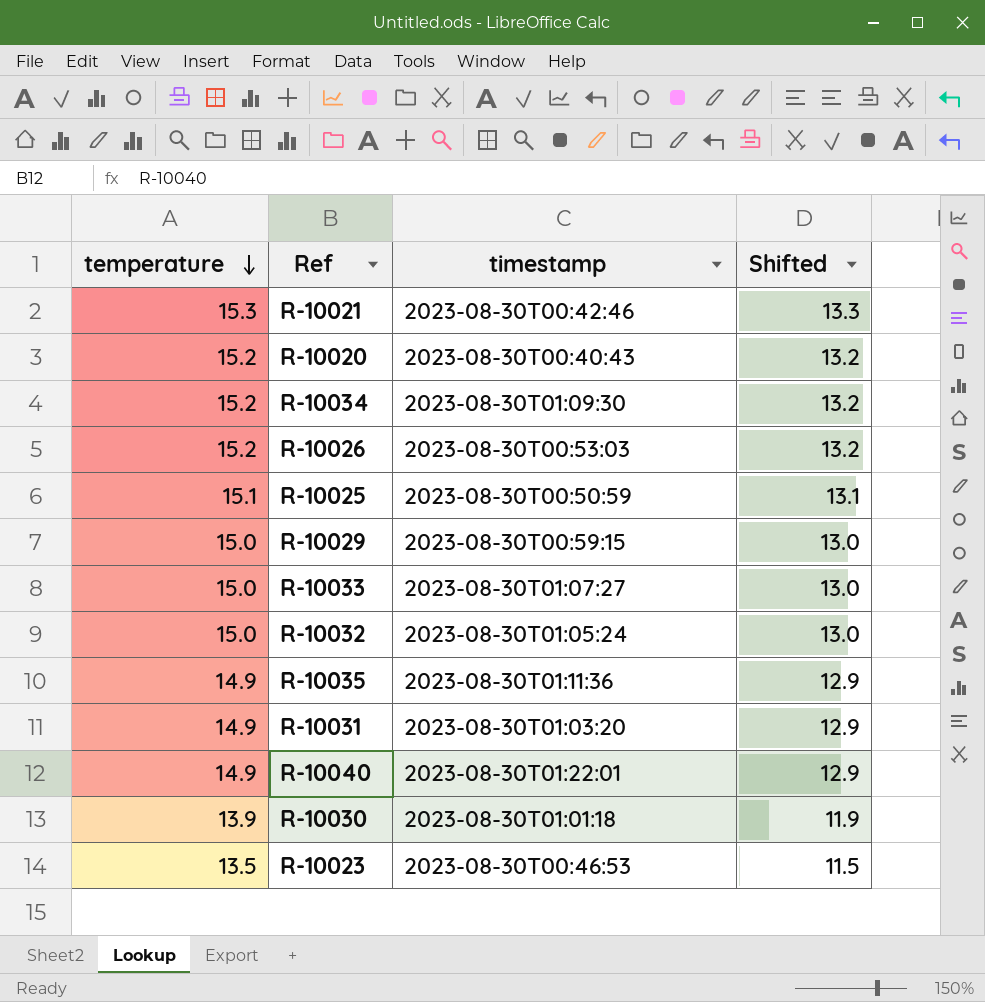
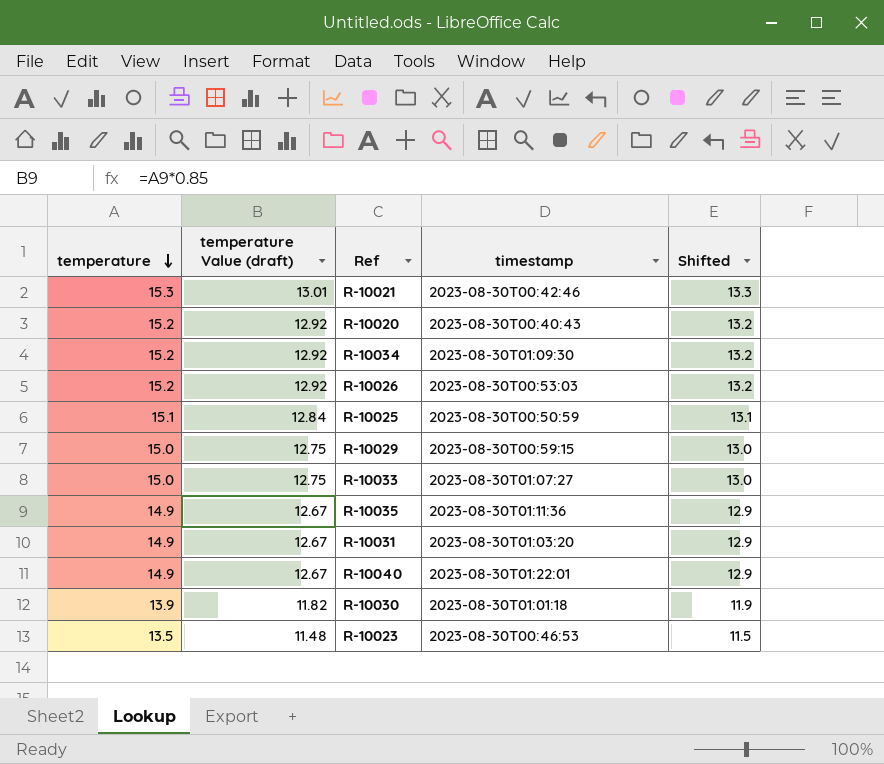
column temperature Value (draft) | formula: none -> [temperature] * 0.85
row R-10032: 15.0 | 2023-08-30T01:05:24 | 13.0 -> none

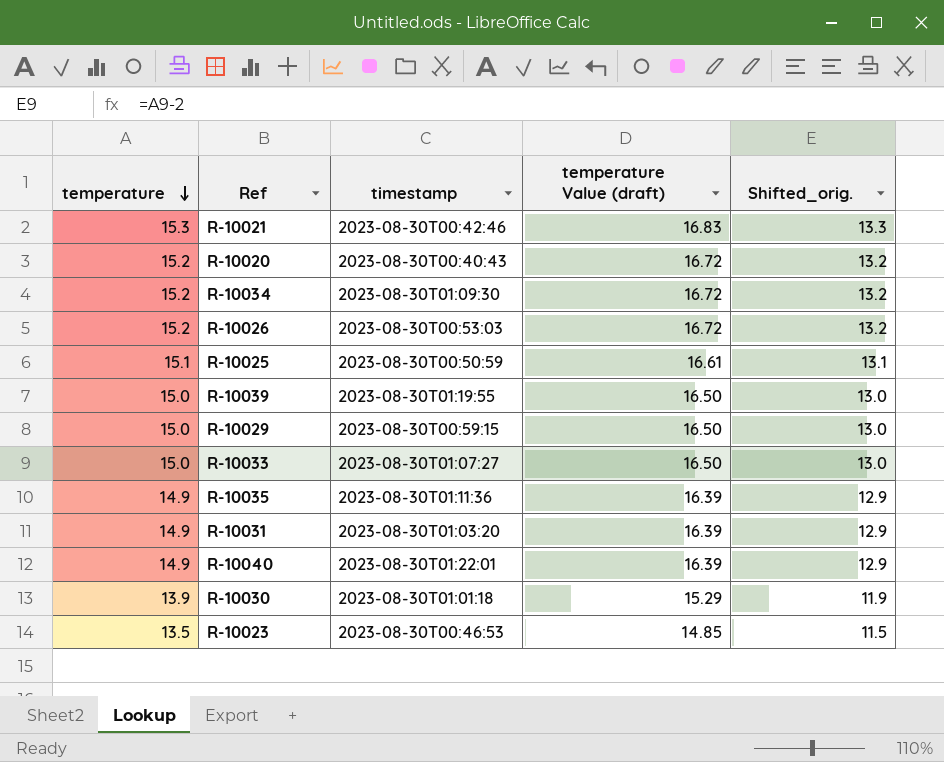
column temperature Value (draft) | formula: [temperature] * 0.85 -> [temperature] * 1.1
column temperature Value (draft) | position: 2 -> 4
column name: Shifted -> Shifted_orig.
row R-10039: none -> 15.0 | 2023-08-30T01:19:55 | 16.50 | 13.0

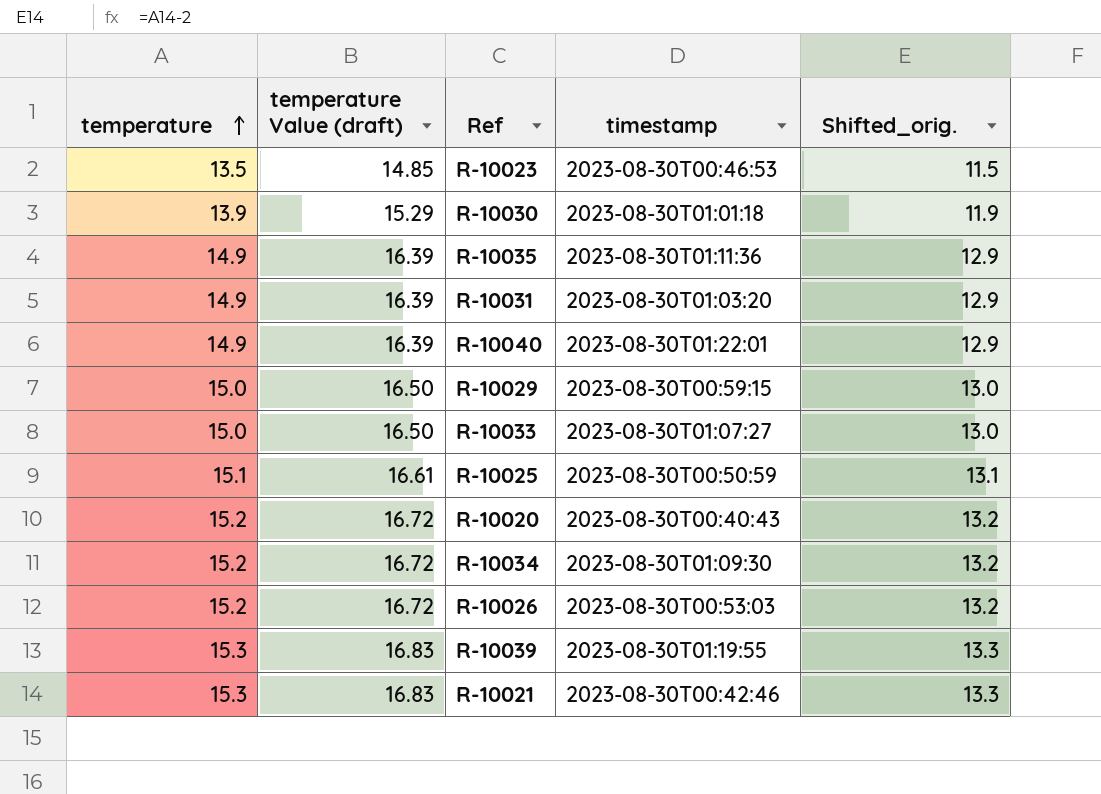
row order: temperature descending -> temperature ascending
column temperature Value (draft) | position: 4 -> 2
R-10039 | temperature: 15.0 -> 15.3
R-10039 | temperature Value (draft): 16.50 -> 16.83
R-10039 | Shifted_orig.: 13.0 -> 13.3

